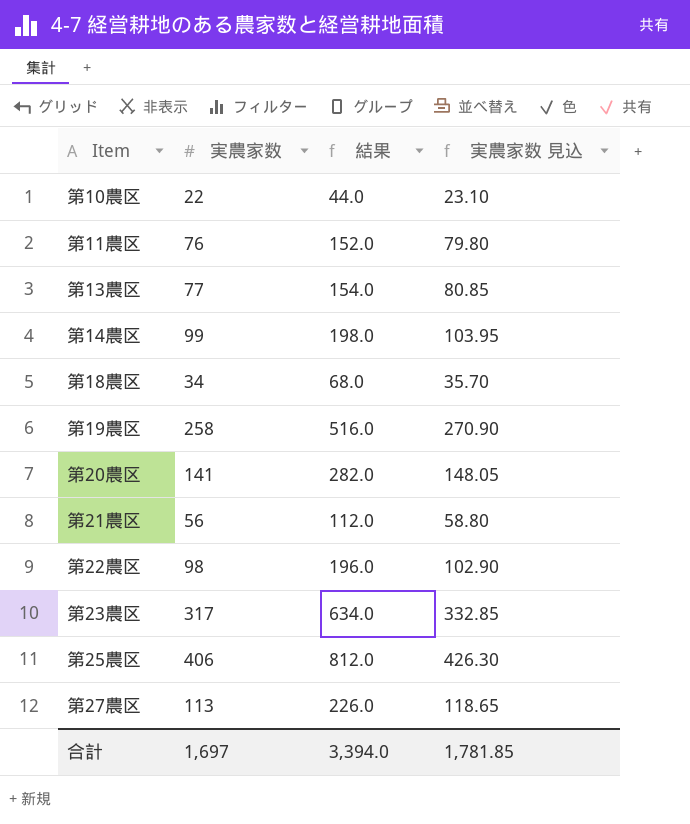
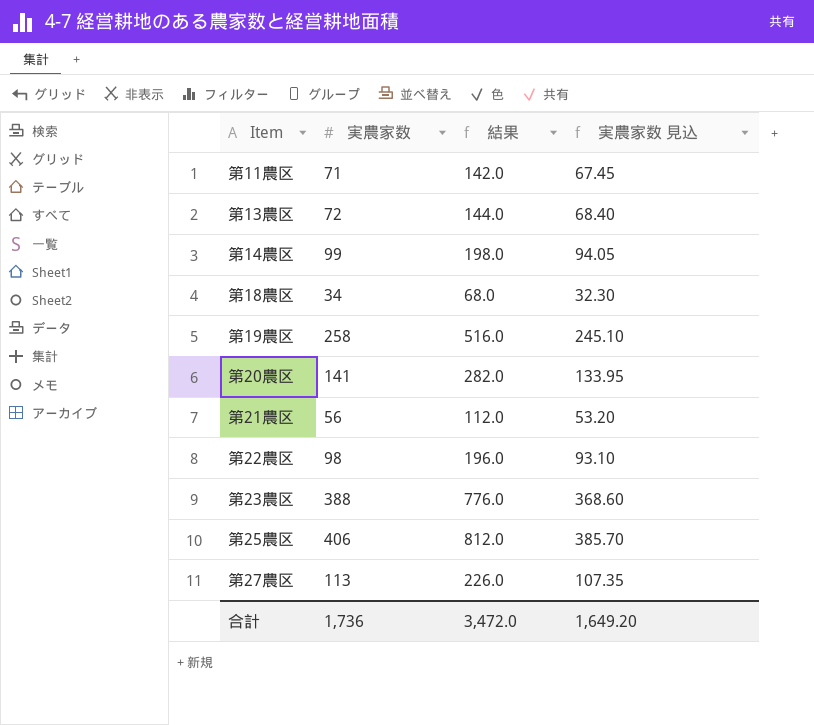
column 実農家数 見込 | formula: [実農家数] * 1.05 -> [実農家数] * 0.95
row 第10農区: 22 | 44.0 | 23.10 -> none
第11農区 | 実農家数: 76 -> 71
第11農区 | 結果: 152.0 -> 142.0
第13農区 | 実農家数: 77 -> 72
第13農区 | 結果: 154.0 -> 144.0
第23農区 | 実農家数: 317 -> 388
第23農区 | 結果: 634.0 -> 776.0
合計 | 実農家数: 1,697 -> 1,736
合計 | 結果: 3,394.0 -> 3,472.0
合計 | 実農家数 見込: 1,781.85 -> 1,649.20

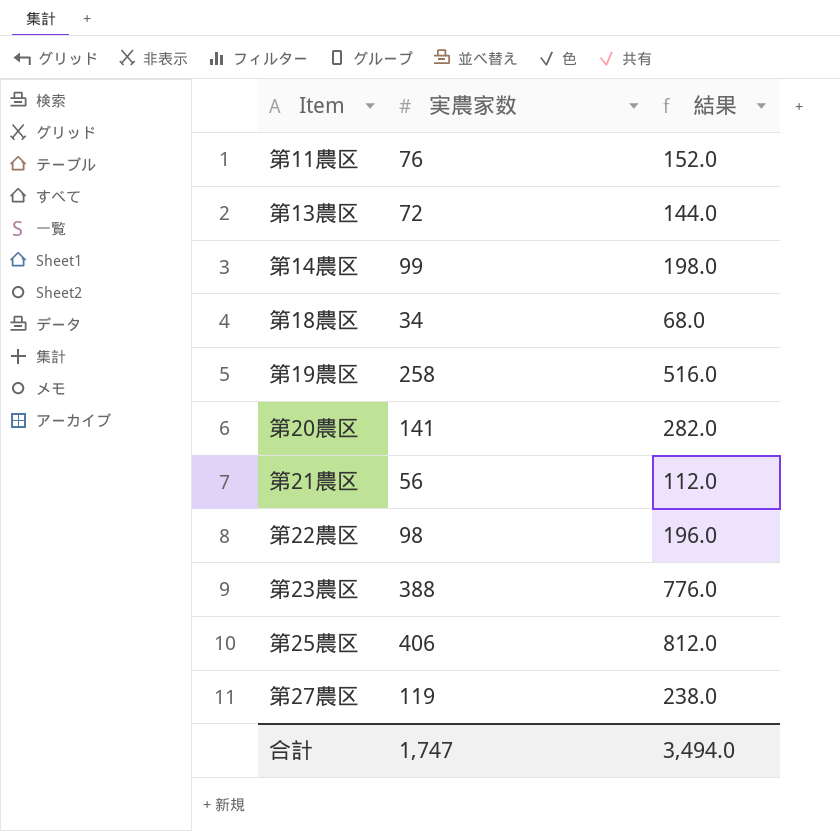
column 実農家数 見込 | formula: [実農家数] * 0.95 -> none
第11農区 | 実農家数: 71 -> 76
第11農区 | 結果: 142.0 -> 152.0
第27農区 | 実農家数: 113 -> 119
第27農区 | 結果: 226.0 -> 238.0
合計 | 実農家数: 1,736 -> 1,747
合計 | 結果: 3,472.0 -> 3,494.0

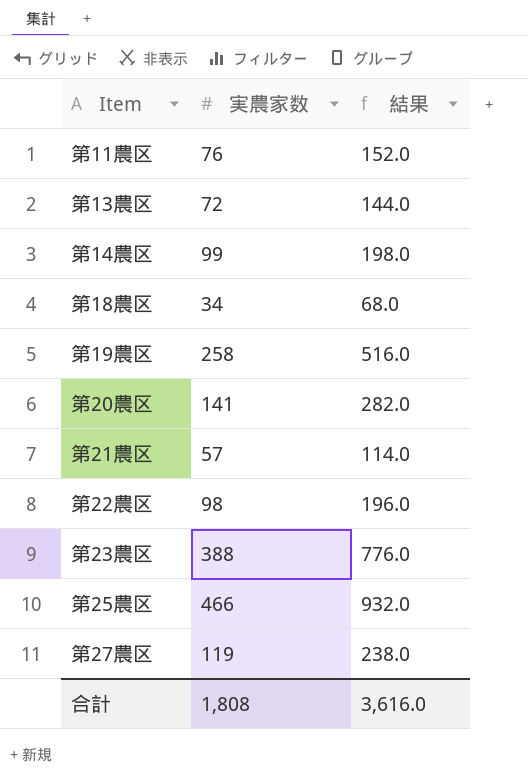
第21農区 | 実農家数: 56 -> 57
第21農区 | 結果: 112.0 -> 114.0
第25農区 | 実農家数: 406 -> 466
第25農区 | 結果: 812.0 -> 932.0
合計 | 実農家数: 1,747 -> 1,808
合計 | 結果: 3,494.0 -> 3,616.0

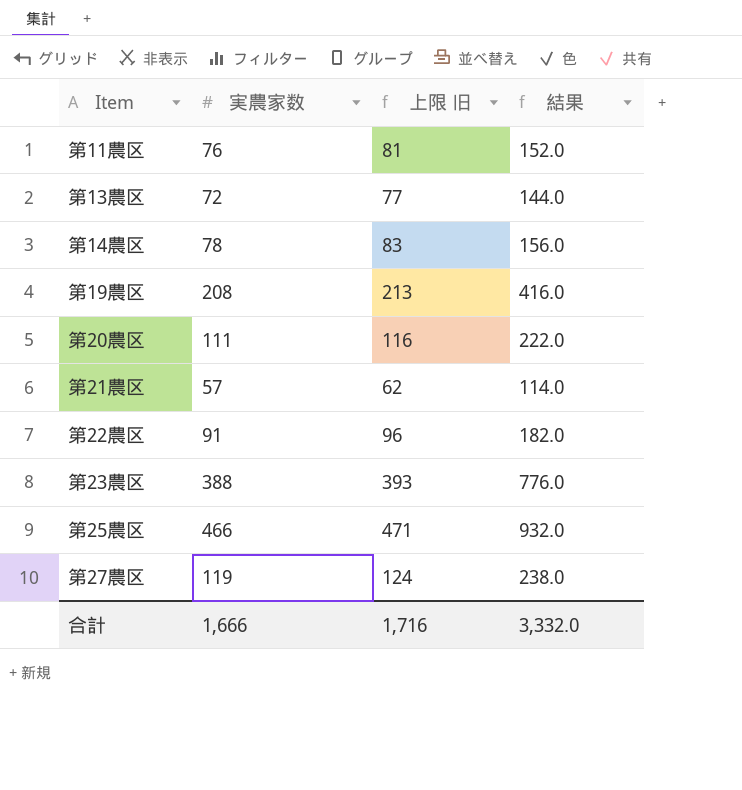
column 上限 旧 | formula: none -> [実農家数] + 5
row 第18農区: 34 | 68.0 -> none
第14農区 | 実農家数: 99 -> 78
第14農区 | 結果: 198.0 -> 156.0
第19農区 | 実農家数: 258 -> 208
第19農区 | 結果: 516.0 -> 416.0
第20農区 | 実農家数: 141 -> 111
第20農区 | 結果: 282.0 -> 222.0
第22農区 | 実農家数: 98 -> 91
第22農区 | 結果: 196.0 -> 182.0
合計 | 実農家数: 1,808 -> 1,666
合計 | 結果: 3,616.0 -> 3,332.0

